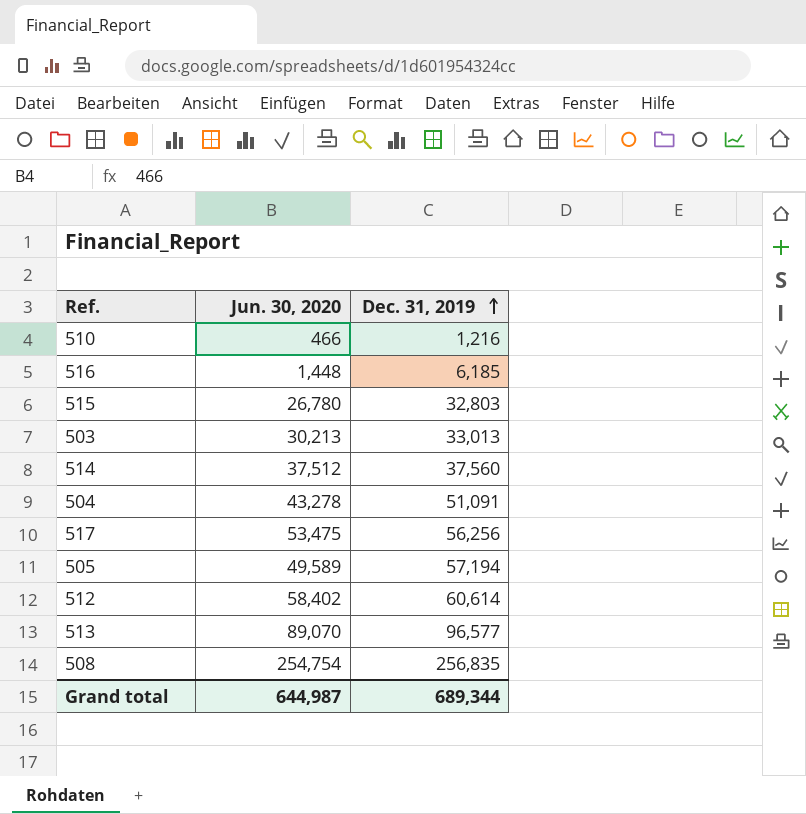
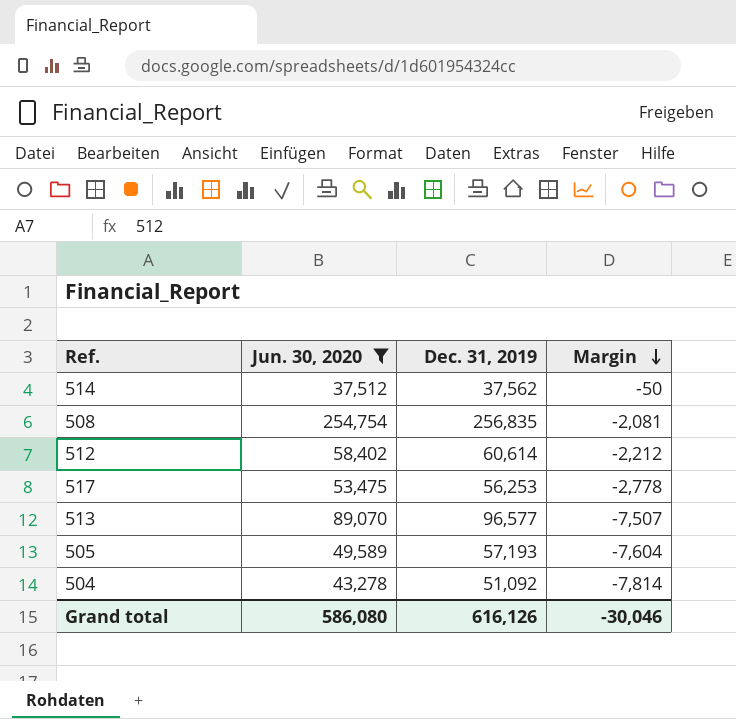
filter: none -> Jun. 30, 2020 >= 37,512
row order: Dec. 31, 2019 ascending -> Margin descending
column Margin | formula: none -> [Jun. 30, 2020] - [Dec. 31, 2019]
514 | Dec. 31, 2019: 37,560 -> 37,562
517 | Dec. 31, 2019: 56,256 -> 56,253
505 | Dec. 31, 2019: 57,194 -> 57,193
504 | Dec. 31, 2019: 51,091 -> 51,092
Grand total | Jun. 30, 2020: 644,987 -> 586,080
Grand total | Dec. 31, 2019: 689,344 -> 616,126

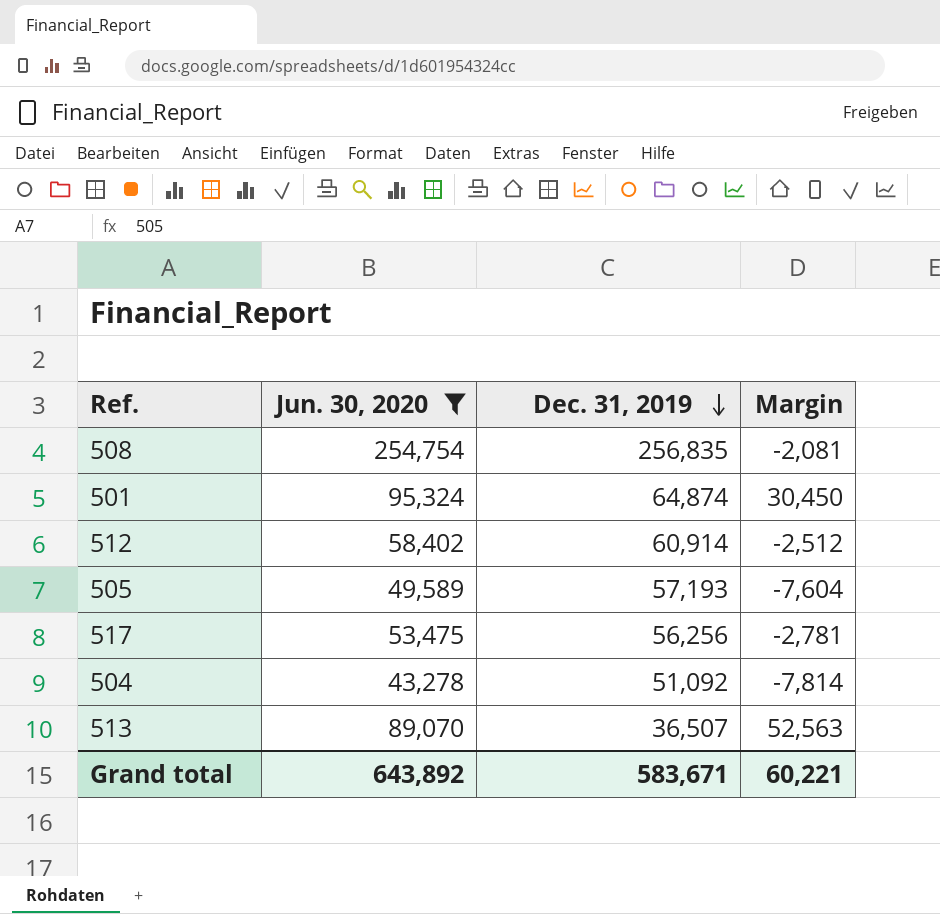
row order: Margin descending -> Dec. 31, 2019 descending
row 514: 37,512 | 37,562 | -50 -> none
row 501: none -> 95,324 | 64,874 | 30,450
512 | Dec. 31, 2019: 60,614 -> 60,914
512 | Margin: -2,212 -> -2,512
517 | Dec. 31, 2019: 56,253 -> 56,256
517 | Margin: -2,778 -> -2,781
513 | Dec. 31, 2019: 96,577 -> 36,507
513 | Margin: -7,507 -> 52,563
Grand total | Jun. 30, 2020: 586,080 -> 643,892
Grand total | Dec. 31, 2019: 616,126 -> 583,671
Grand total | Margin: -30,046 -> 60,221

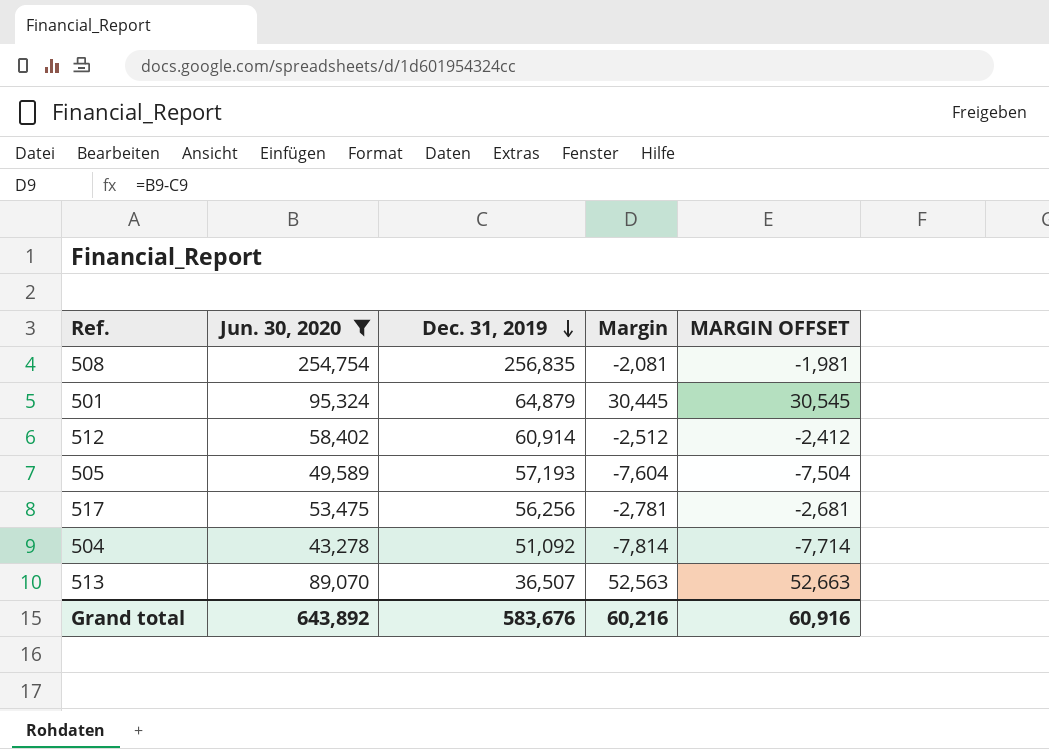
column MARGIN OFFSET | formula: none -> [Margin] + 100
501 | Dec. 31, 2019: 64,874 -> 64,879
501 | Margin: 30,450 -> 30,445
Grand total | Dec. 31, 2019: 583,671 -> 583,676
Grand total | Margin: 60,221 -> 60,216

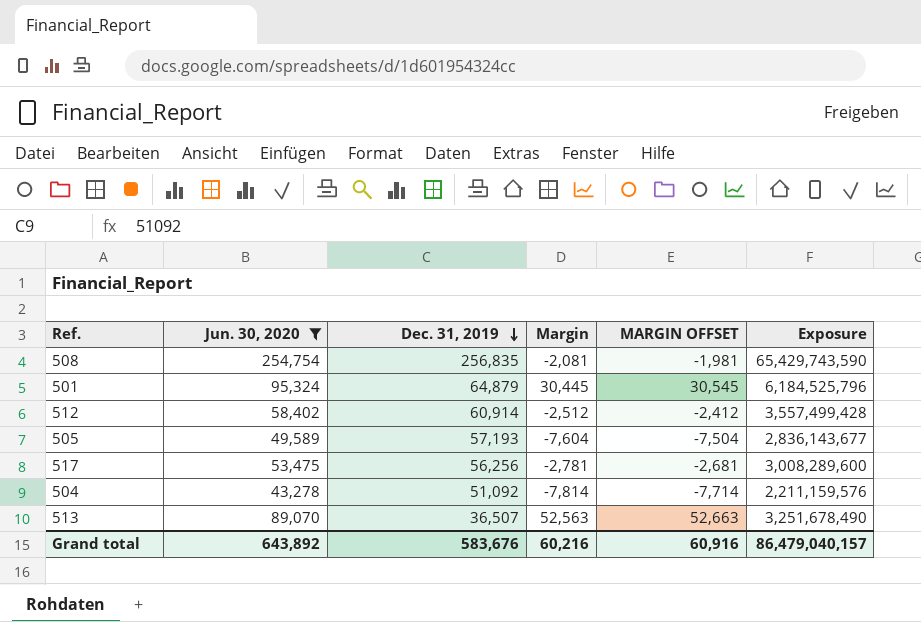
column Exposure | formula: none -> [Jun. 30, 2020] * [Dec. 31, 2019]

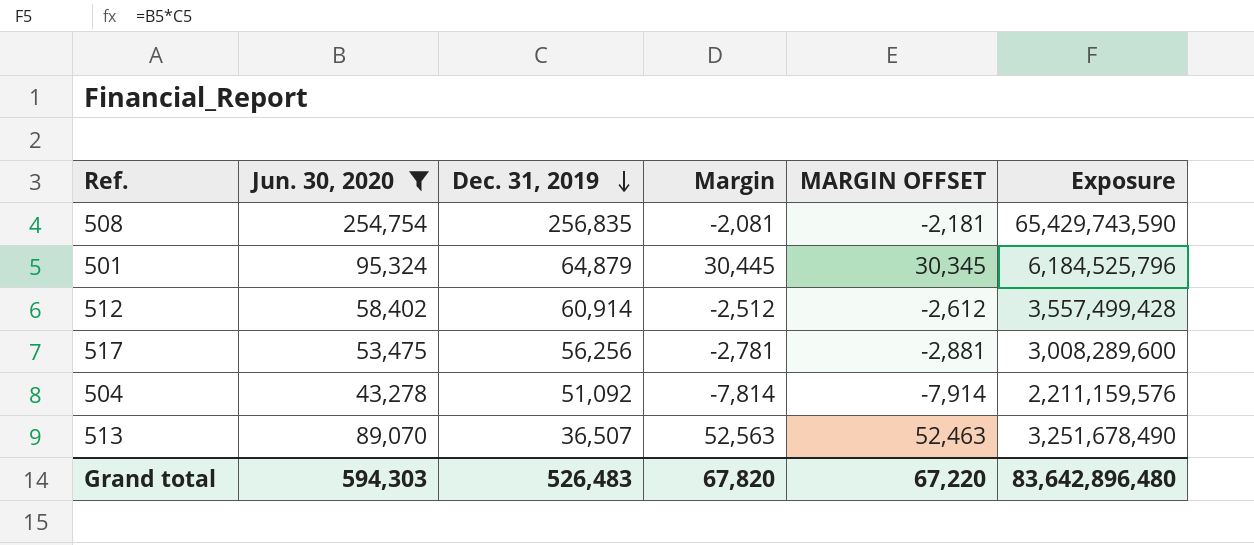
column MARGIN OFFSET | formula: [Margin] + 100 -> [Margin] - 100
row 505: 49,589 | 57,193 | -7,604 | -7,504 | 2,836,143,677 -> none
Grand total | Jun. 30, 2020: 643,892 -> 594,303
Grand total | Dec. 31, 2019: 583,676 -> 526,483
Grand total | Margin: 60,216 -> 67,820
Grand total | MARGIN OFFSET: 60,916 -> 67,220
Grand total | Exposure: 86,479,040,157 -> 83,642,896,480

